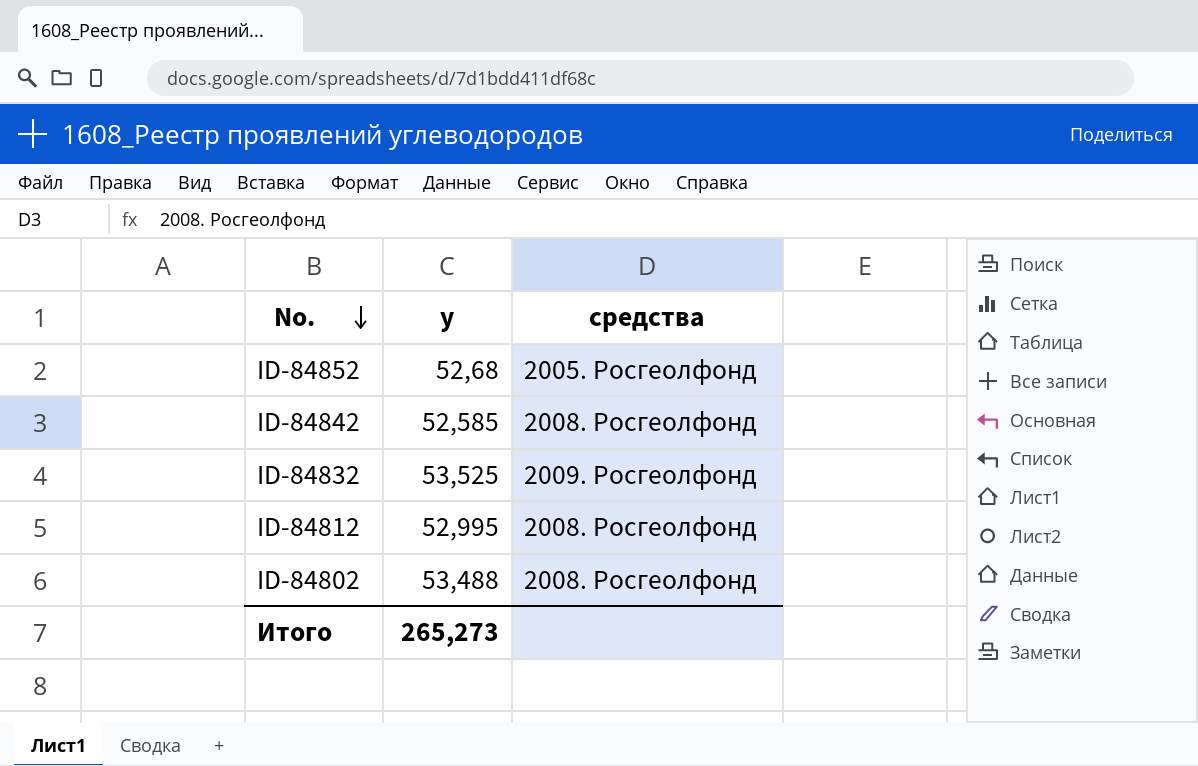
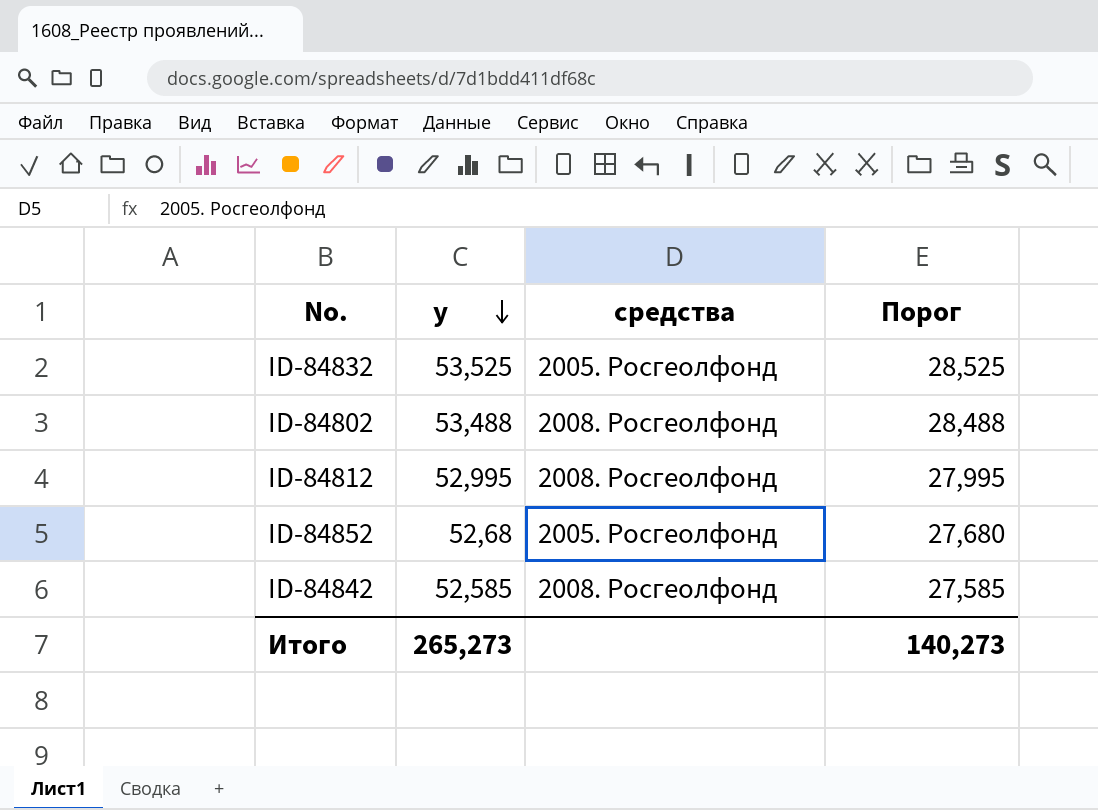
row order: No. descending -> y descending
column Порог | formula: none -> [y] - 25
ID-84832 | средства: 2009. Росгеолфонд -> 2005. Росгеолфонд

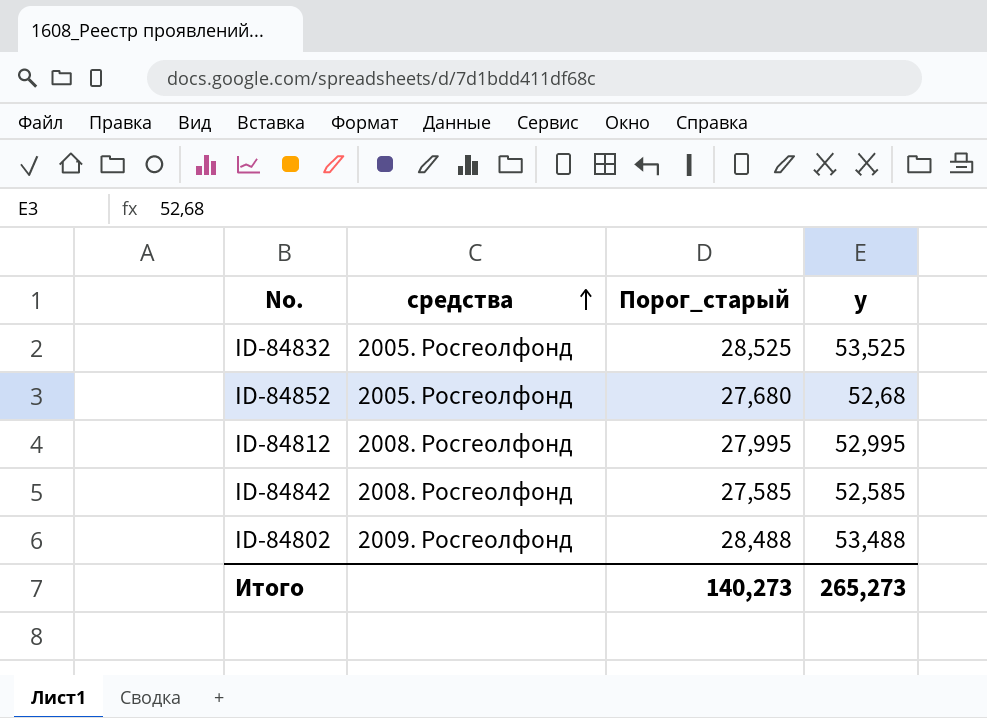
row order: y descending -> средства ascending
column name: Порог -> Порог_старый
column y | position: 2 -> 4
ID-84802 | средства: 2008. Росгеолфонд -> 2009. Росгеолфонд

